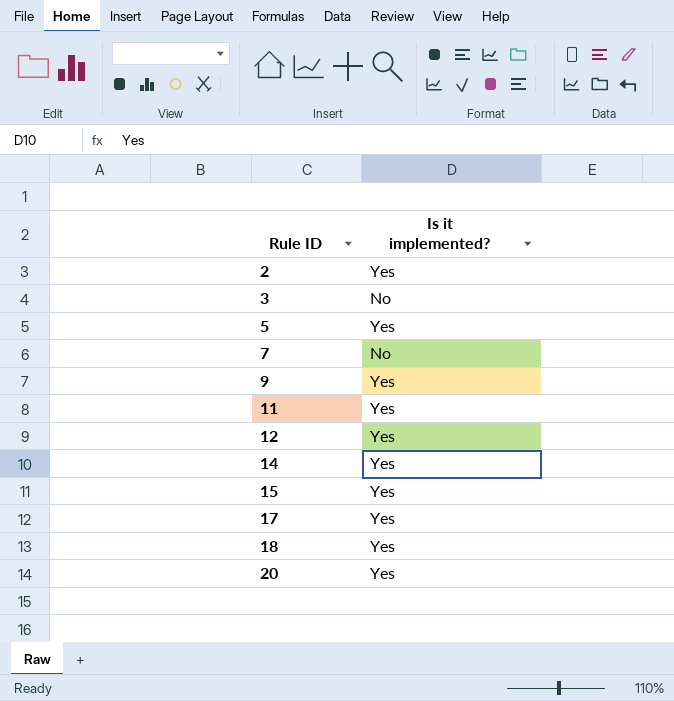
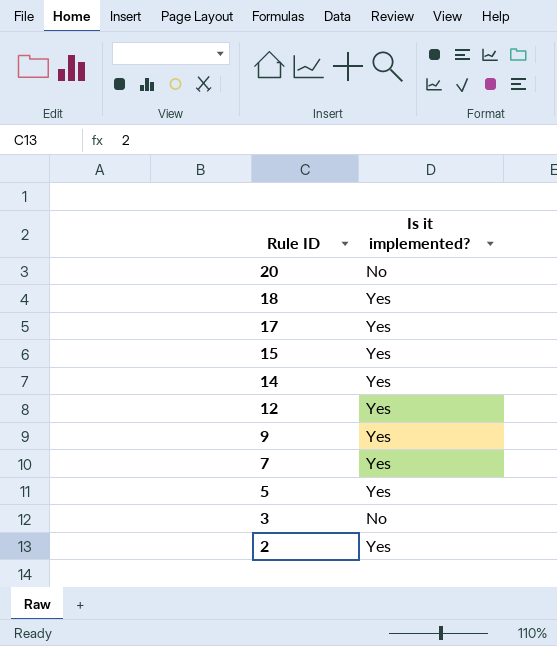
row order: Rule ID ascending -> Rule ID descending
row 11: Yes -> none
20 | Is it implemented?: Yes -> No
7 | Is it implemented?: No -> Yes

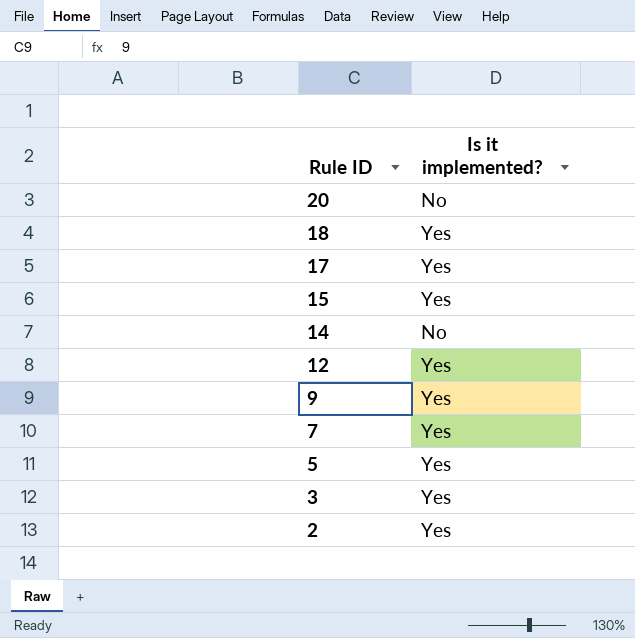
14 | Is it implemented?: Yes -> No
3 | Is it implemented?: No -> Yes

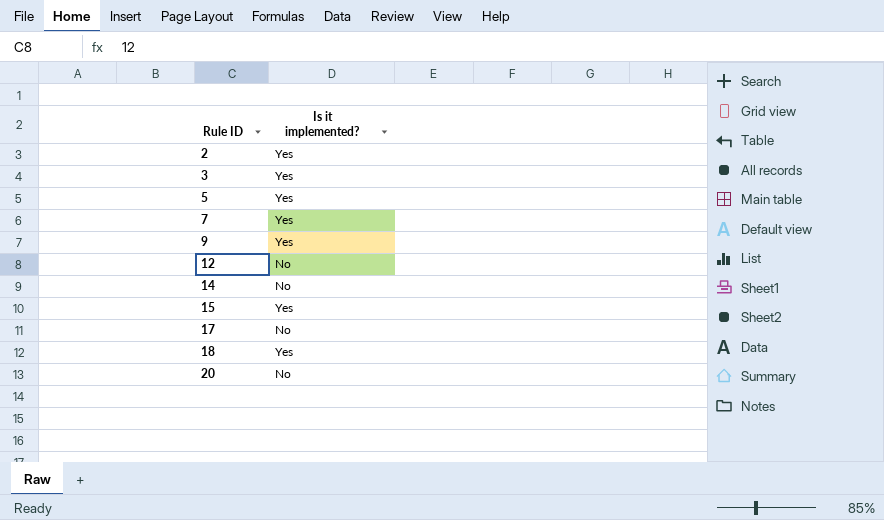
row order: Rule ID descending -> Rule ID ascending
12 | Is it implemented?: Yes -> No
17 | Is it implemented?: Yes -> No

